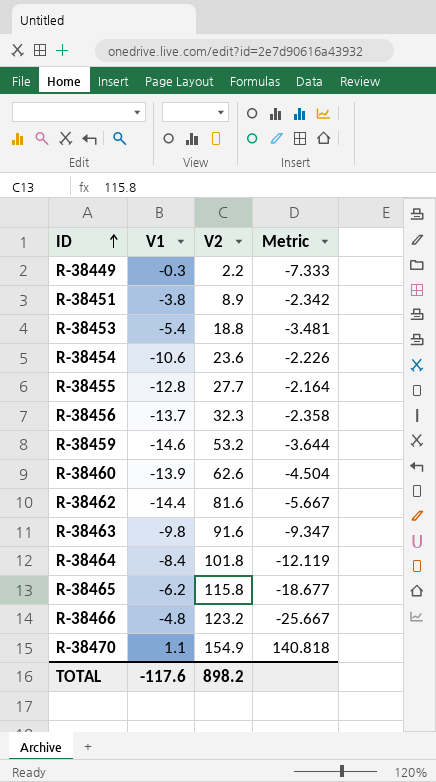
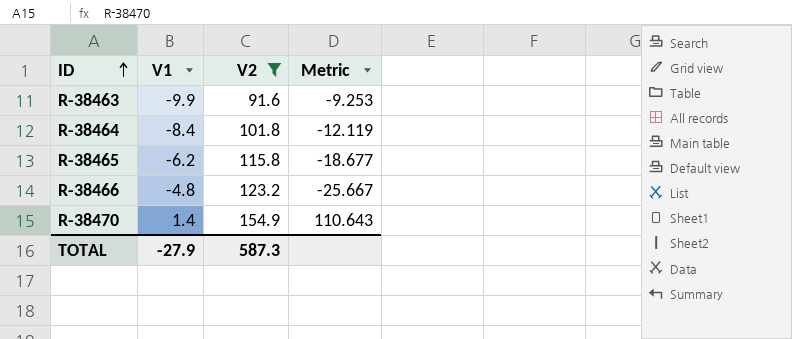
filter: none -> V2 >= 91.6
R-38463 | V1: -9.8 -> -9.9
R-38463 | Metric: -9.347 -> -9.253
R-38470 | V1: 1.1 -> 1.4
R-38470 | Metric: 140.818 -> 110.643
TOTAL | V1: -117.6 -> -27.9
TOTAL | V2: 898.2 -> 587.3

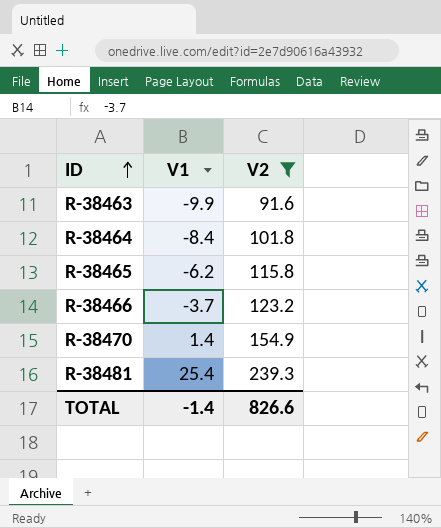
column Metric | formula: [V2] / [V1] -> none
R-38466 | V1: -4.8 -> -3.7
row R-38481: none -> 25.4 | 239.3
TOTAL | V1: -27.9 -> -1.4
TOTAL | V2: 587.3 -> 826.6

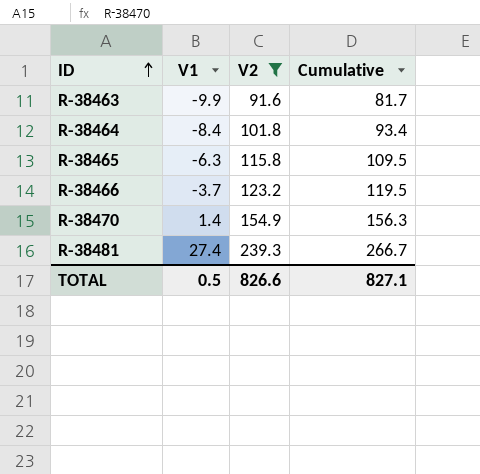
column Cumulative | formula: none -> [V1] + [V2]
R-38465 | V1: -6.2 -> -6.3
R-38481 | V1: 25.4 -> 27.4
TOTAL | V1: -1.4 -> 0.5

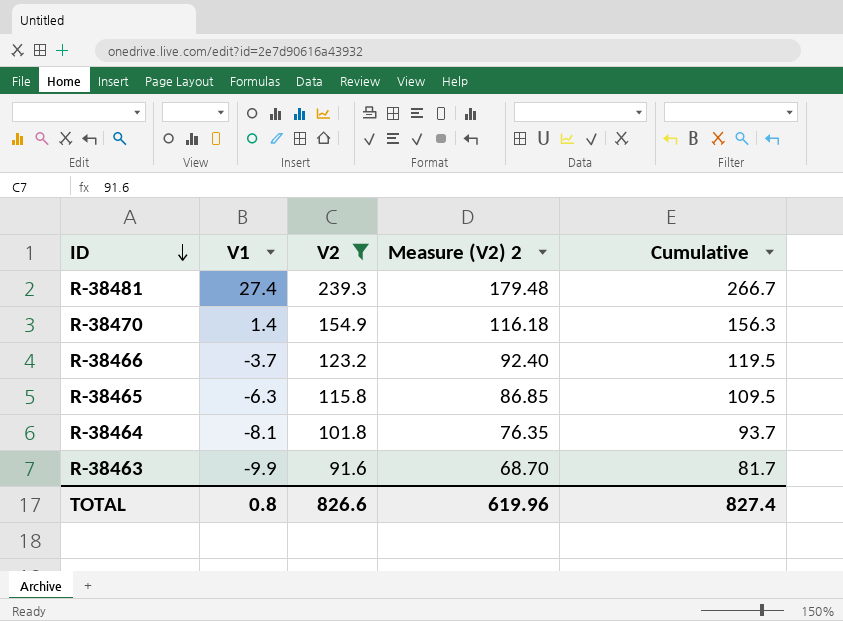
row order: ID ascending -> ID descending
column Measure (V2) 2 | formula: none -> [V2] * 0.75
R-38464 | V1: -8.4 -> -8.1
R-38464 | Cumulative: 93.4 -> 93.7
TOTAL | V1: 0.5 -> 0.8
TOTAL | Cumulative: 827.1 -> 827.4

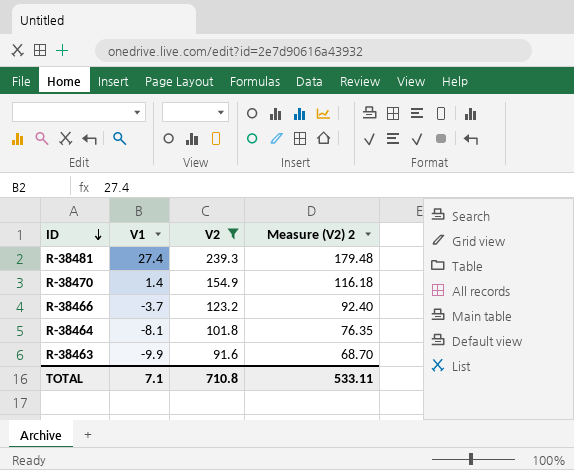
column Cumulative | formula: [V1] + [V2] -> none
row R-38465: -6.3 | 115.8 | 86.85 | 109.5 -> none
TOTAL | V1: 0.8 -> 7.1
TOTAL | V2: 826.6 -> 710.8
TOTAL | Measure (V2) 2: 619.96 -> 533.11

